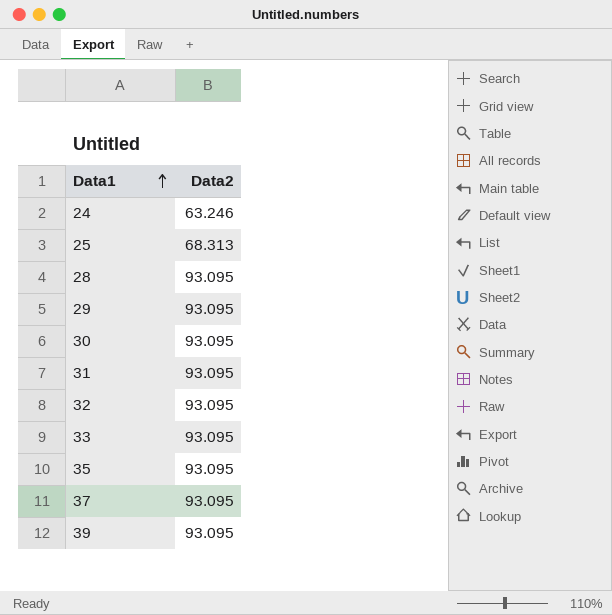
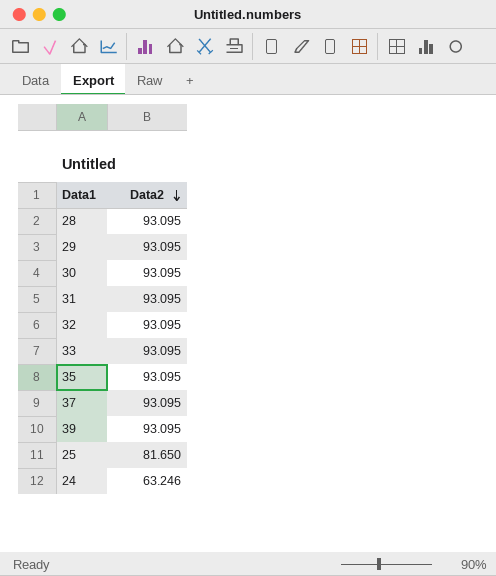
row order: Data1 ascending -> Data2 descending
25 | Data2: 68.313 -> 81.650

